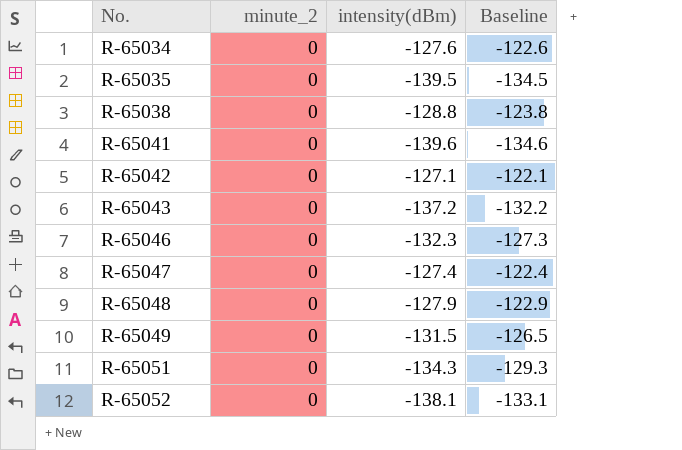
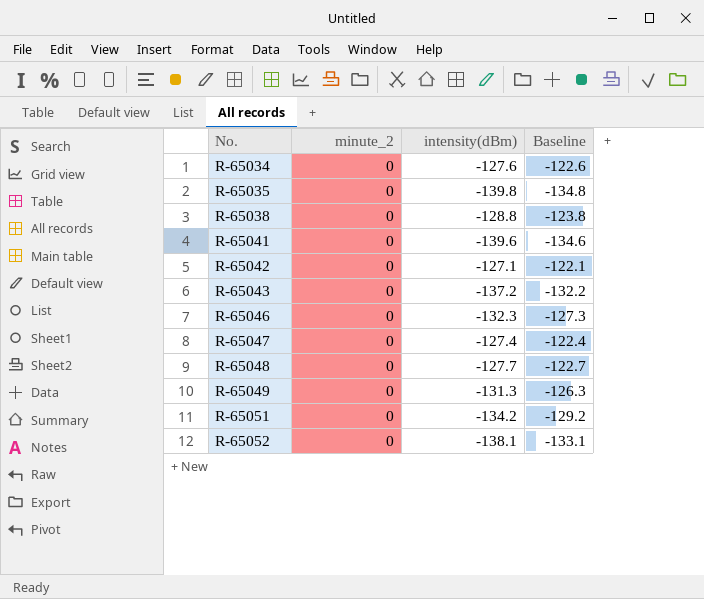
R-65035 | intensity(dBm): -139.5 -> -139.8
R-65035 | Baseline: -134.5 -> -134.8
R-65048 | intensity(dBm): -127.9 -> -127.7
R-65048 | Baseline: -122.9 -> -122.7
R-65049 | intensity(dBm): -131.5 -> -131.3
R-65049 | Baseline: -126.5 -> -126.3
R-65051 | intensity(dBm): -134.3 -> -134.2
R-65051 | Baseline: -129.3 -> -129.2

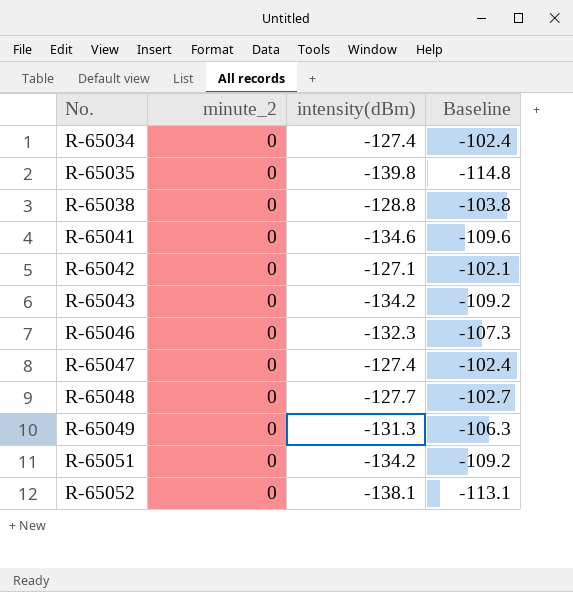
column Baseline | formula: [intensity(dBm)] + 5 -> [intensity(dBm)] + 25
R-65034 | intensity(dBm): -127.6 -> -127.4
R-65041 | intensity(dBm): -139.6 -> -134.6
R-65043 | intensity(dBm): -137.2 -> -134.2

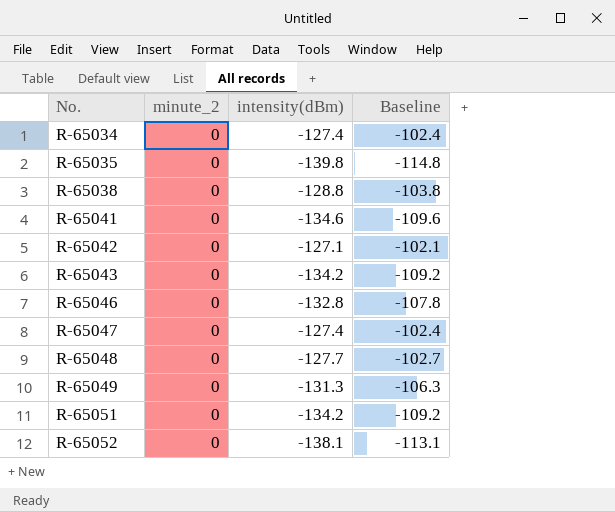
R-65046 | intensity(dBm): -132.3 -> -132.8
R-65046 | Baseline: -107.3 -> -107.8

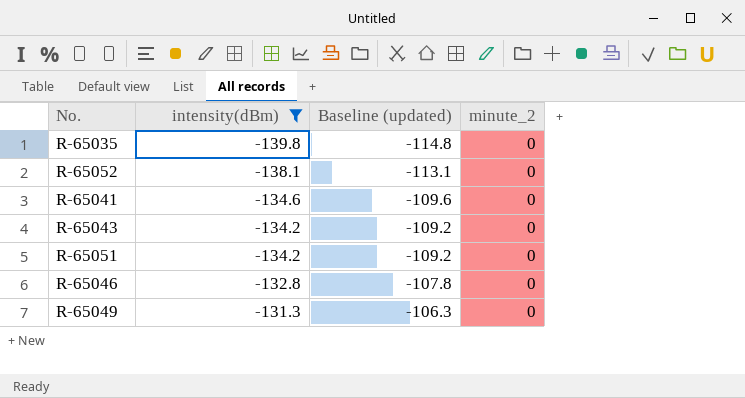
filter: none -> intensity(dBm) <= -131.3
row order: No. ascending -> intensity(dBm) ascending
column name: Baseline -> Baseline (updated)
column minute_2 | position: 2 -> 4

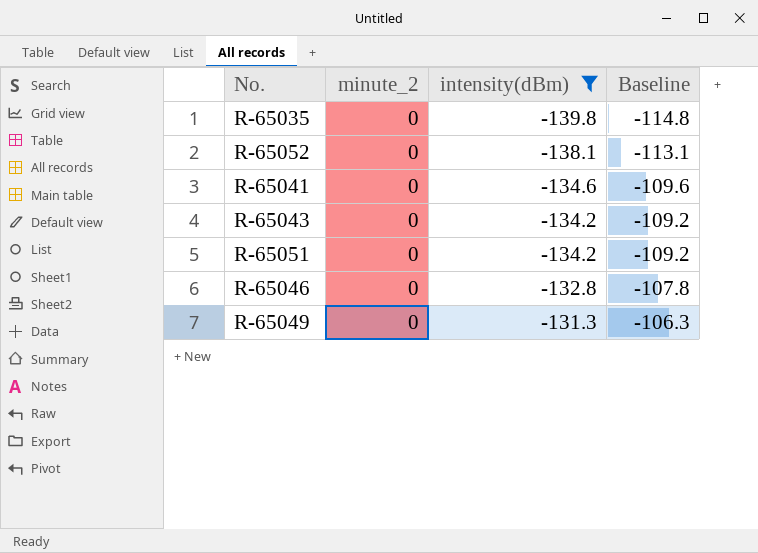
column minute_2 | position: 4 -> 2
column name: Baseline (updated) -> Baseline

